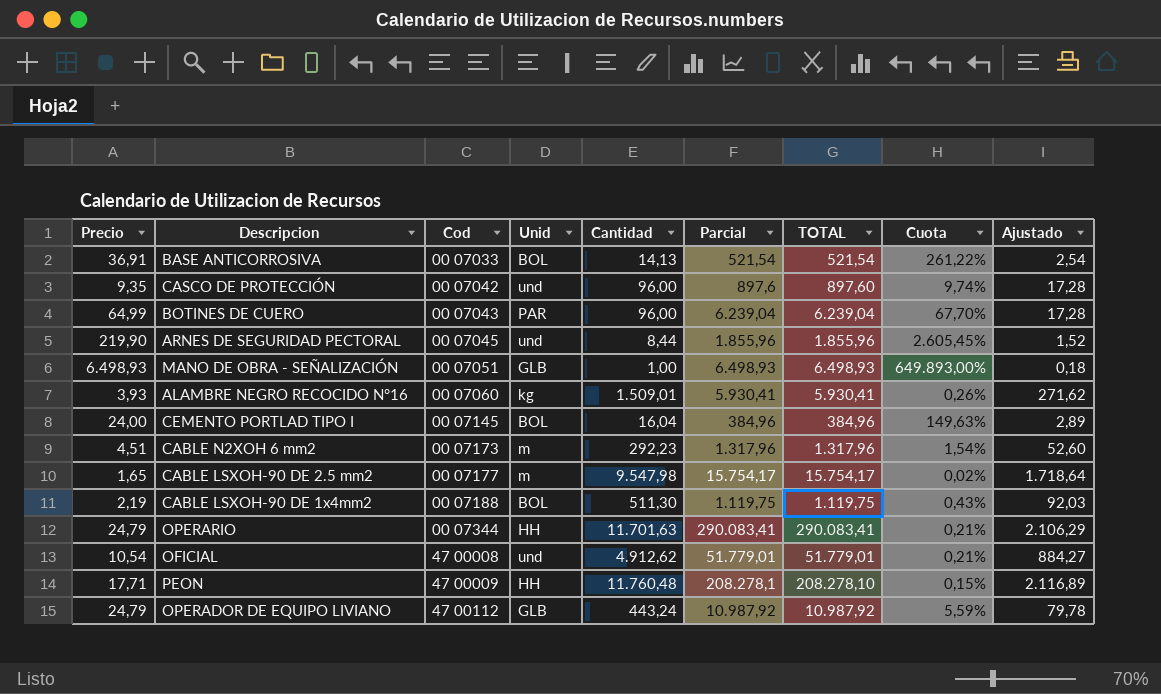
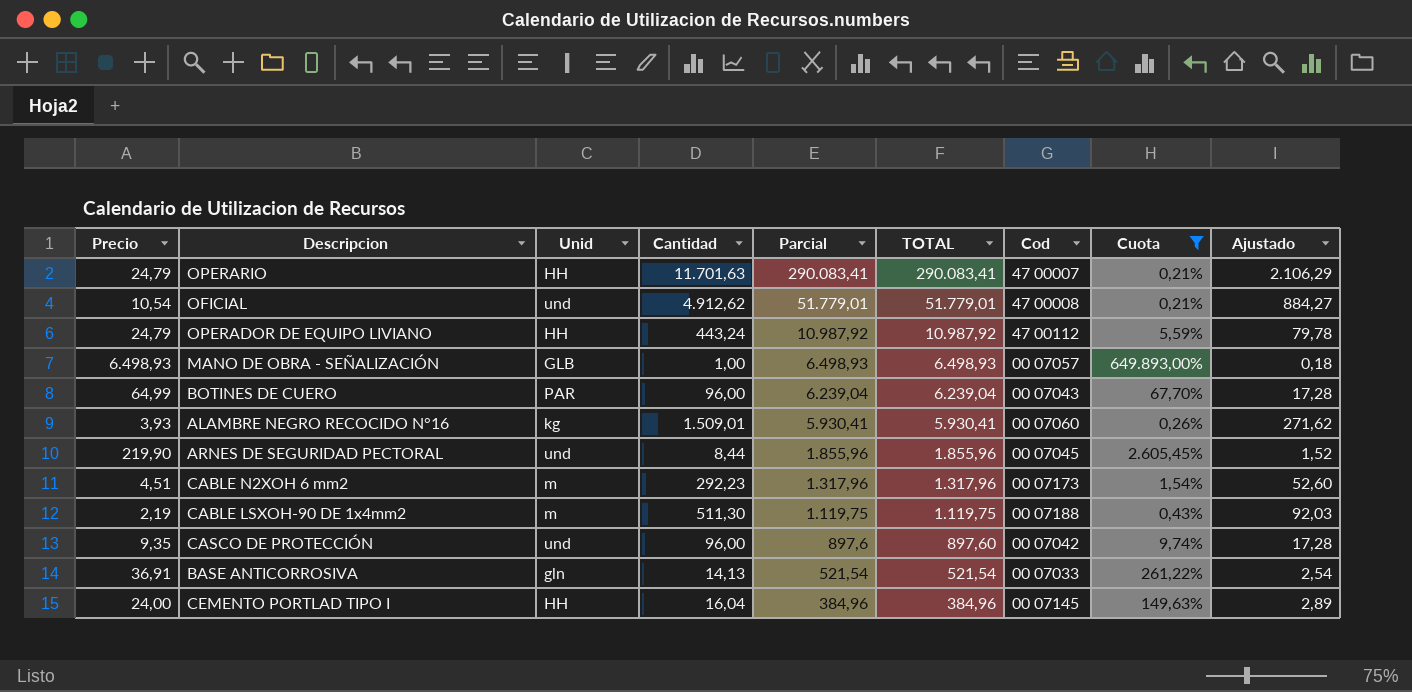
filter: none -> Cuota >= 0,21%
row order: Cod ascending -> Parcial descending
column Cod | position: 3 -> 7
OPERARIO | Cod: 00 07344 -> 47 00007
OPERADOR DE EQUIPO LIVIANO | Unid: GLB -> HH
MANO DE OBRA - SEÑALIZACIÓN | Cod: 00 07051 -> 00 07057
CABLE LSXOH-90 DE 1x4mm2 | Unid: BOL -> m
BASE ANTICORROSIVA | Unid: BOL -> gln
CEMENTO PORTLAD TIPO I | Unid: BOL -> HH

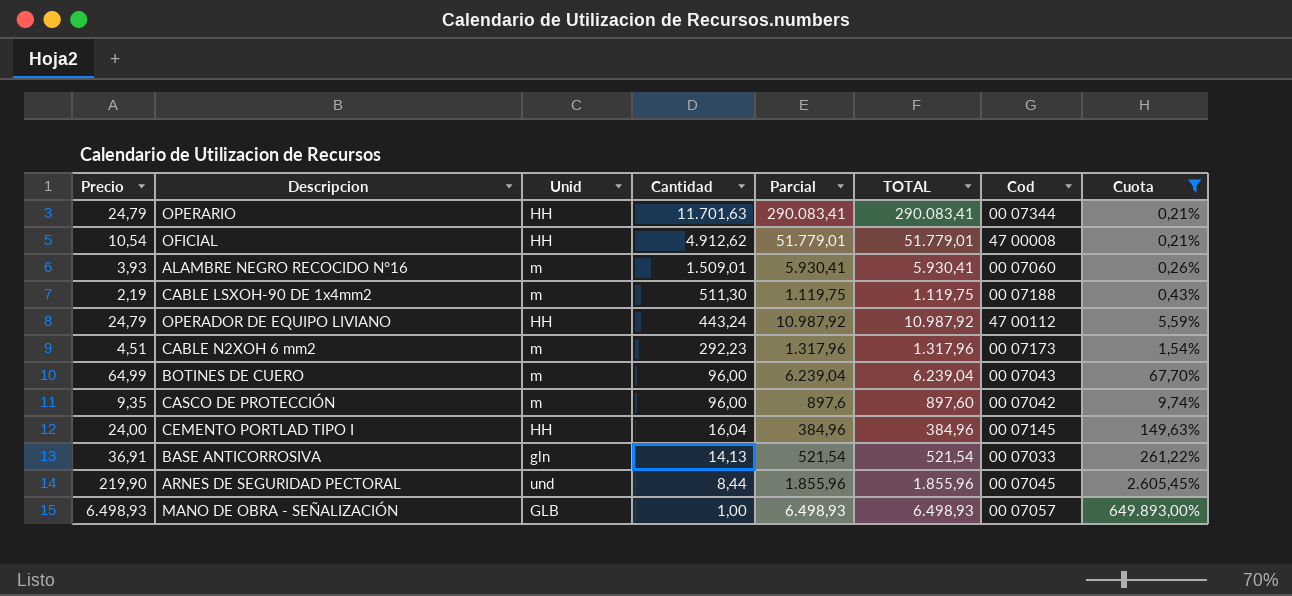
row order: Parcial descending -> Cantidad descending
column Ajustado | formula: [Cantidad] * 0,18 -> none
OPERARIO | Cod: 47 00007 -> 00 07344
OFICIAL | Unid: und -> HH
ALAMBRE NEGRO RECOCIDO N°16 | Unid: kg -> m
BOTINES DE CUERO | Unid: PAR -> m
CASCO DE PROTECCIÓN | Unid: und -> m

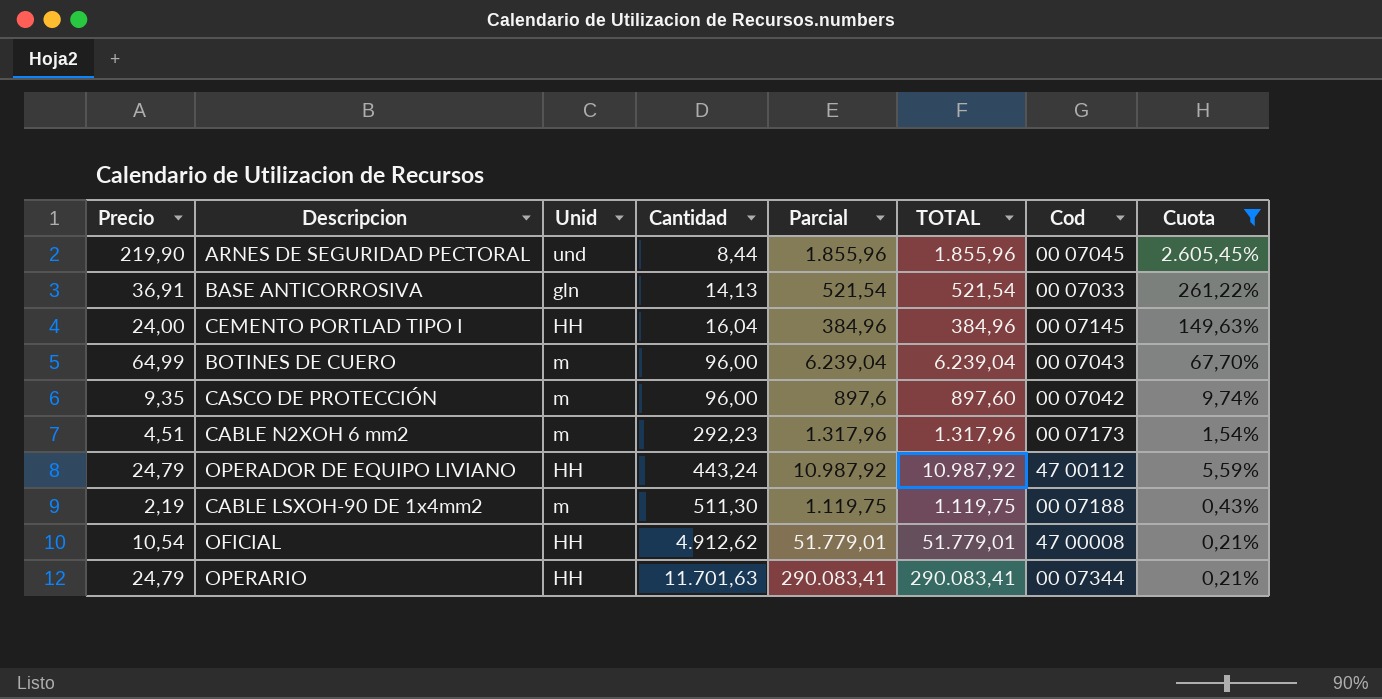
row order: Cantidad descending -> Cantidad ascending
row ALAMBRE NEGRO RECOCIDO N°16: 3,93 | m | 1.509,01 | 5.930,41 | 5.930,41 | 00 07060 | 0,26% -> none
row MANO DE OBRA - SEÑALIZACIÓN: 6.498,93 | GLB | 1,00 | 6.498,93 | 6.498,93 | 00 07057 | 649.893,00% -> none

